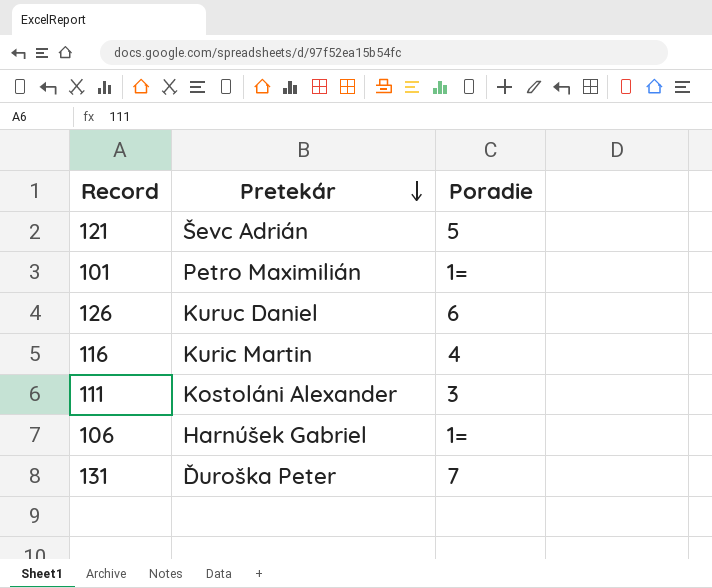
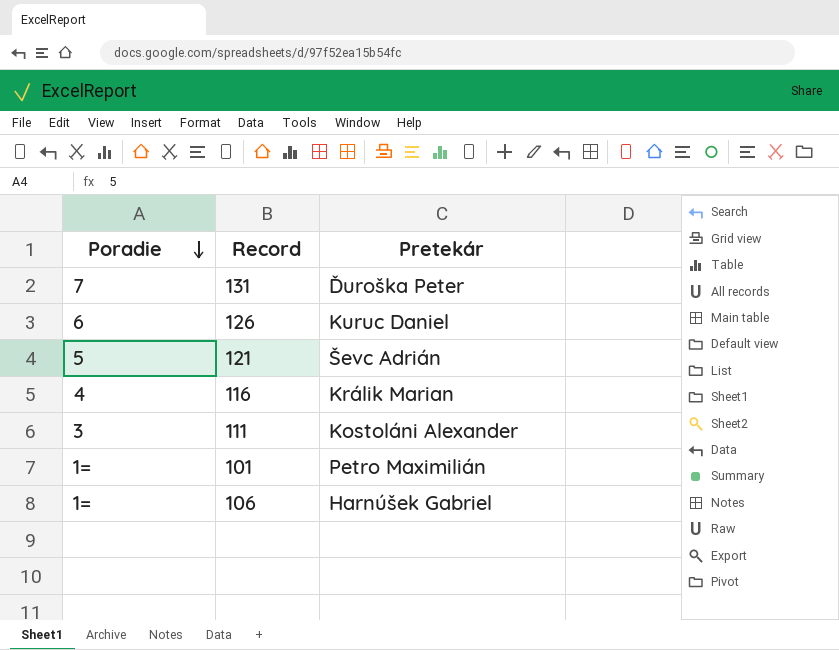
row order: Pretekár descending -> Poradie descending
column Poradie | position: 3 -> 1
116 | Pretekár: Kuric Martin -> Králik Marian

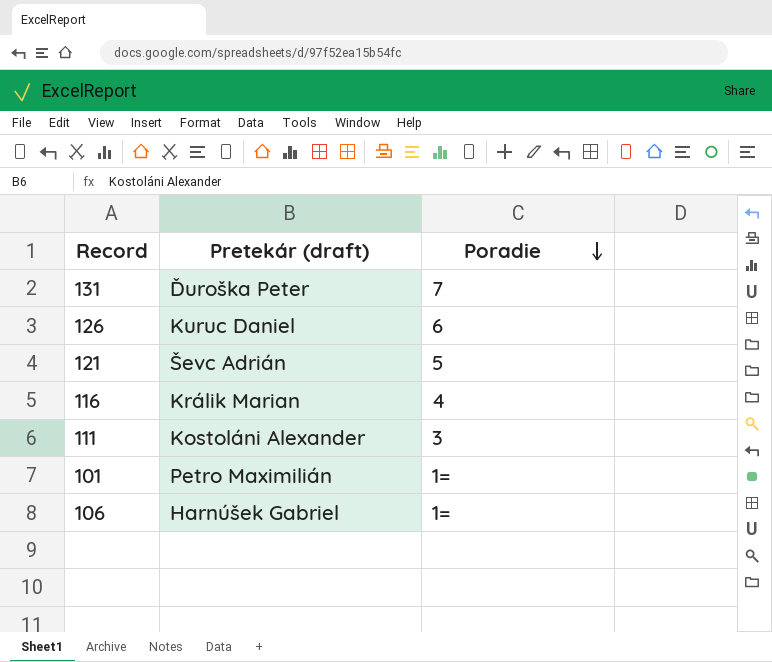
column name: Pretekár -> Pretekár (draft)
column Poradie | position: 1 -> 3

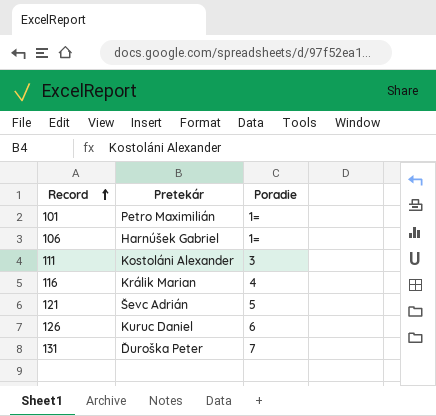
row order: Poradie descending -> Record ascending
column name: Pretekár (draft) -> Pretekár

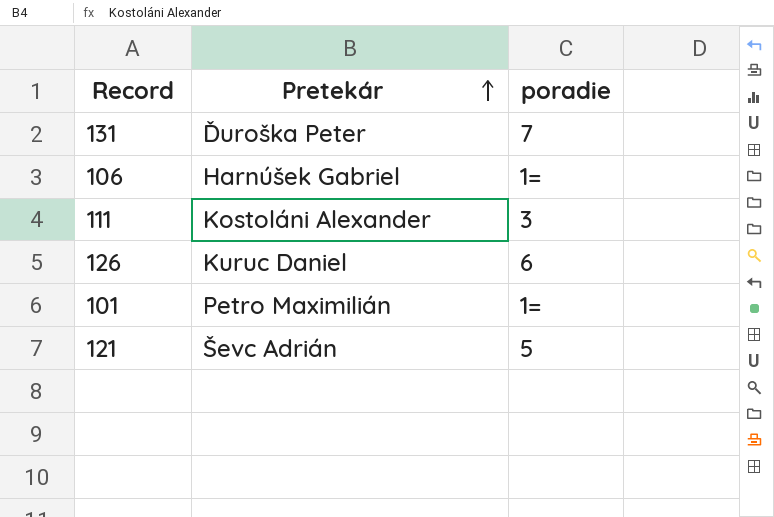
row order: Record ascending -> Pretekár ascending
column name: Poradie -> poradie
row 116: Králik Marian | 4 -> none

